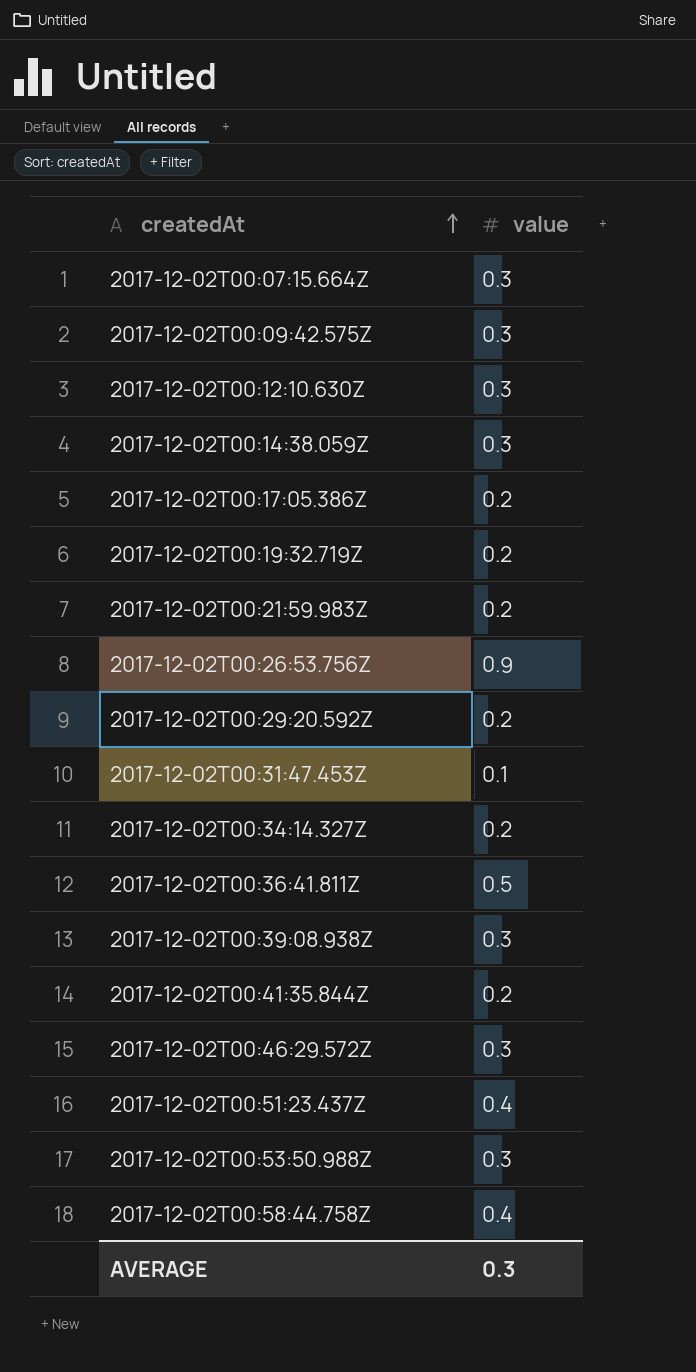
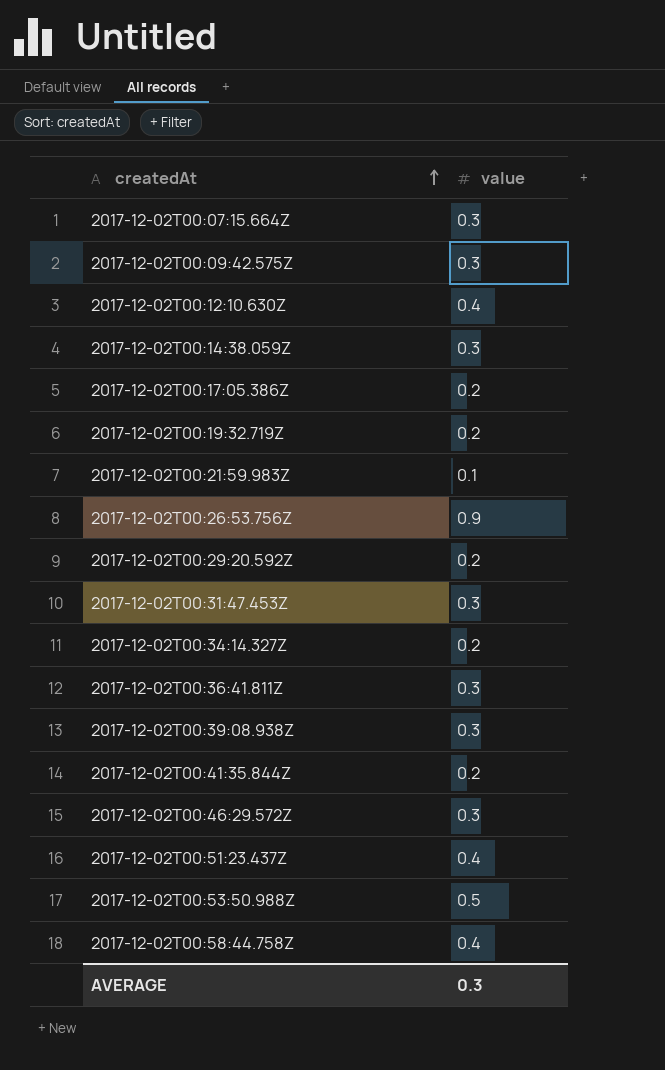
2017-12-02T00:12:10.630Z | value: 0.3 -> 0.4
2017-12-02T00:21:59.983Z | value: 0.2 -> 0.1
2017-12-02T00:31:47.453Z | value: 0.1 -> 0.3
2017-12-02T00:36:41.811Z | value: 0.5 -> 0.3
2017-12-02T00:53:50.988Z | value: 0.3 -> 0.5

